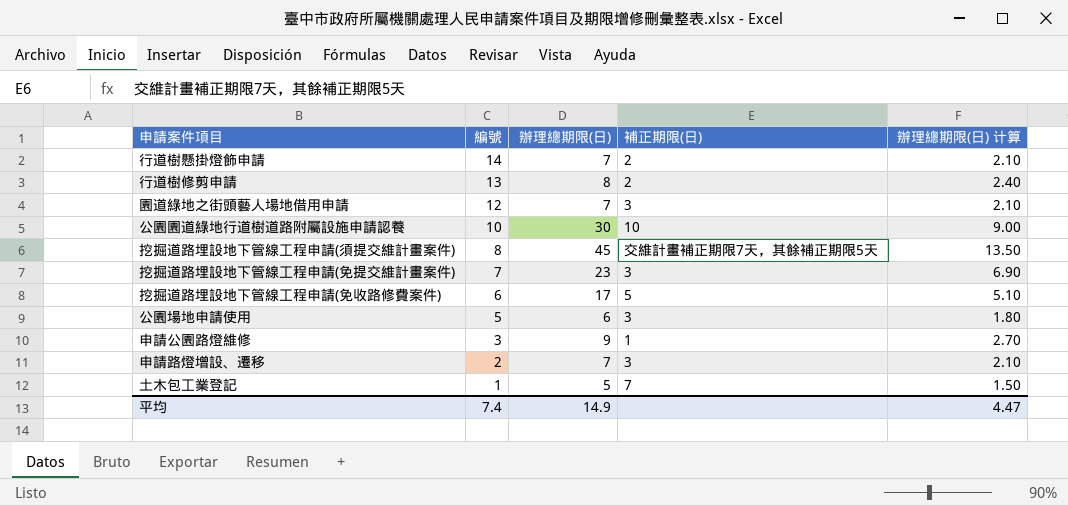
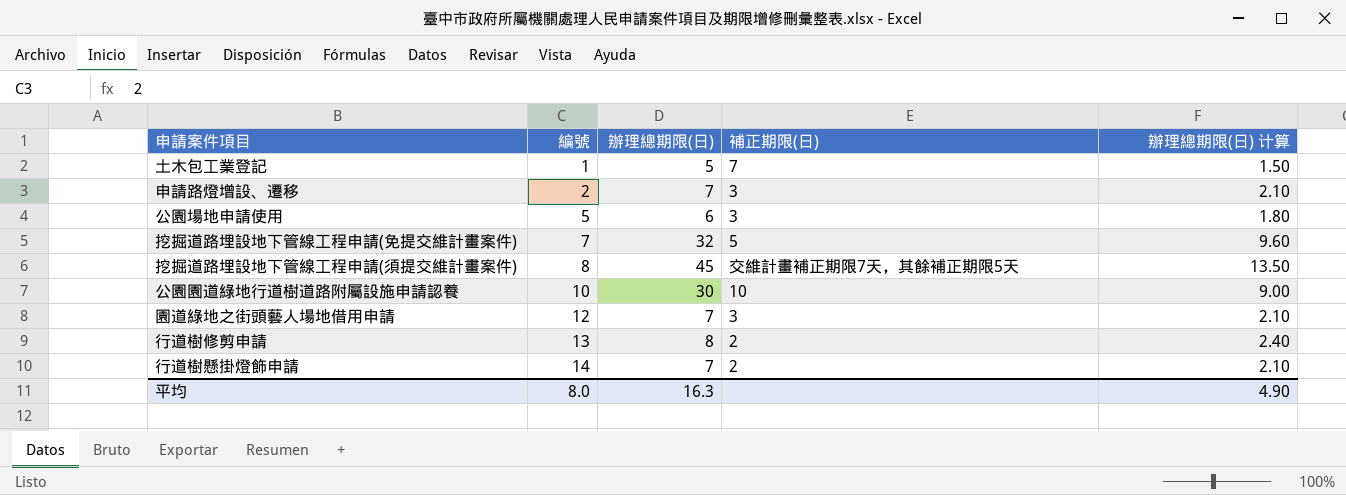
row order: 編號 descending -> 編號 ascending
row 挖掘道路埋設地下管線工程申請(免收路修費案件): 6 | 17 | 5 | 5.10 -> none
row 申請公園路燈維修: 3 | 9 | 1 | 2.70 -> none
挖掘道路埋設地下管線工程申請(免提交維計畫案件) | 辦理總期限(日): 23 -> 32
挖掘道路埋設地下管線工程申請(免提交維計畫案件) | 補正期限(日): 3 -> 5
挖掘道路埋設地下管線工程申請(免提交維計畫案件) | 辦理總期限(日) 计算: 6.90 -> 9.60
平均 | 編號: 7.4 -> 8.0
平均 | 辦理總期限(日): 14.9 -> 16.3
平均 | 辦理總期限(日) 计算: 4.47 -> 4.90

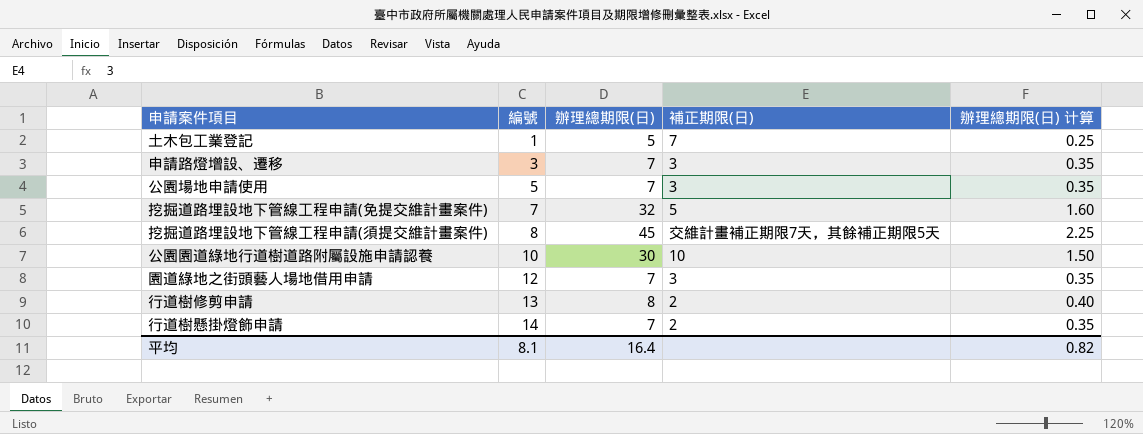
column 辦理總期限(日) 计算 | formula: [辦理總期限(日)] * 0.3 -> [辦理總期限(日)] * 0.05
申請路燈增設、遷移 | 編號: 2 -> 3
公園場地申請使用 | 辦理總期限(日): 6 -> 7
平均 | 編號: 8.0 -> 8.1
平均 | 辦理總期限(日): 16.3 -> 16.4
平均 | 辦理總期限(日) 计算: 4.90 -> 0.82

